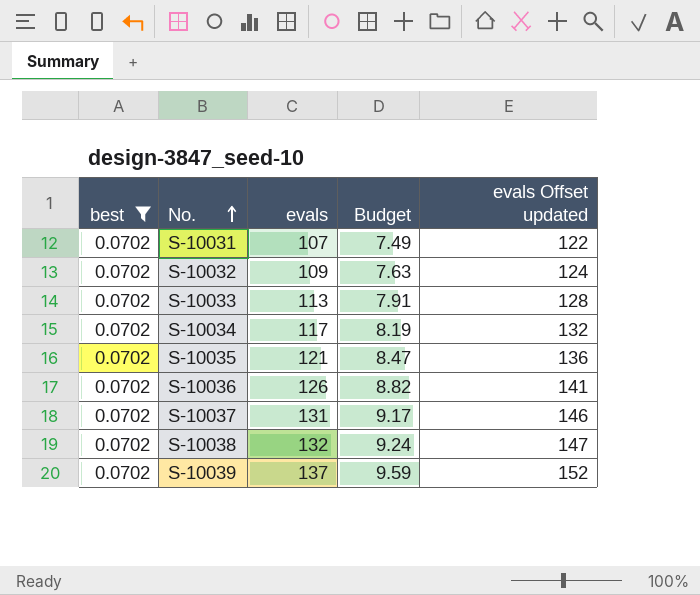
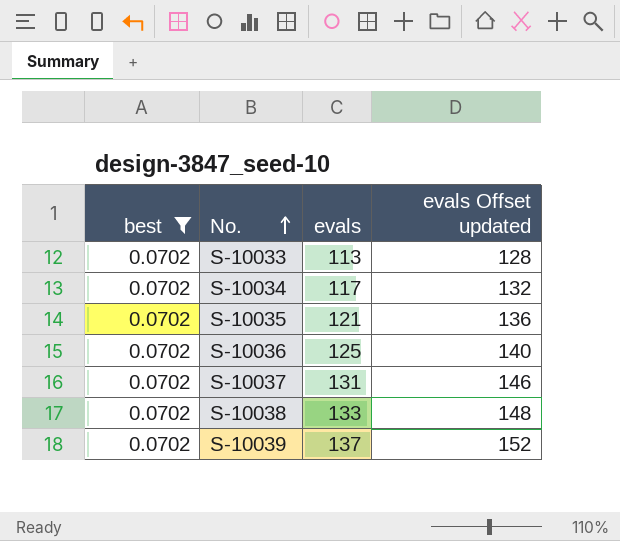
column Budget | formula: [evals] * 0.07 -> none
row S-10031: 0.0702 | 107 | 7.49 | 122 -> none
row S-10032: 0.0702 | 109 | 7.63 | 124 -> none
S-10036 | evals: 126 -> 125
S-10036 | evals Offset updated: 141 -> 140
S-10038 | evals: 132 -> 133
S-10038 | evals Offset updated: 147 -> 148

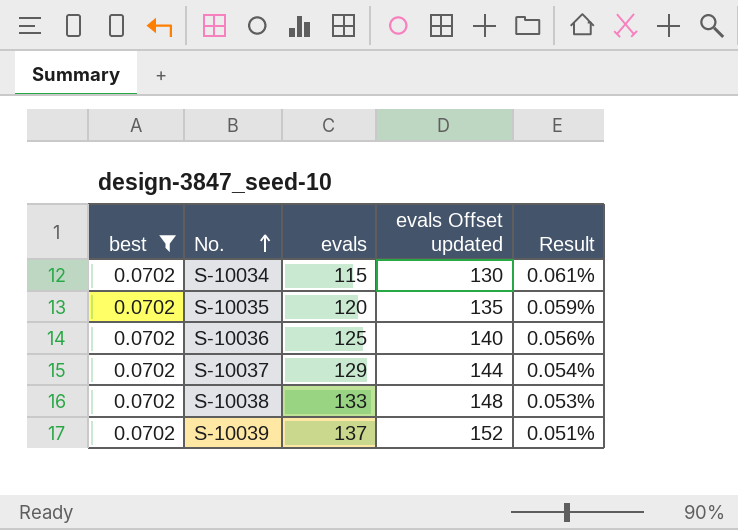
column Result | formula: none -> [best] / [evals]
row S-10033: 0.0702 | 113 | 128 -> none
S-10034 | evals: 117 -> 115
S-10034 | evals Offset updated: 132 -> 130
S-10035 | evals: 121 -> 120
S-10035 | evals Offset updated: 136 -> 135
S-10037 | evals: 131 -> 129
S-10037 | evals Offset updated: 146 -> 144

